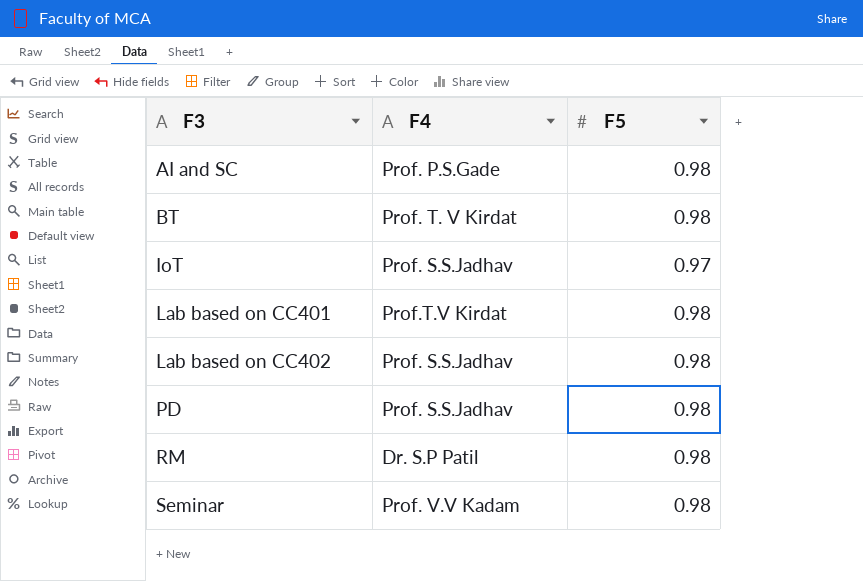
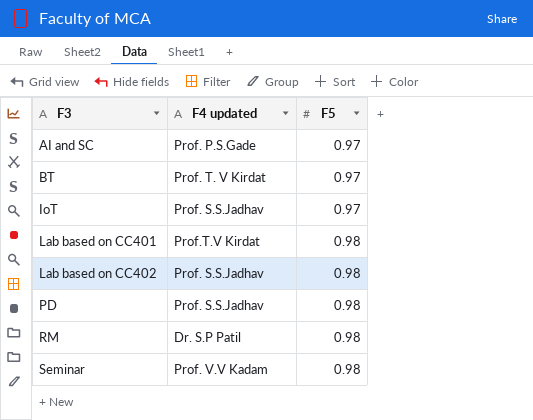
column name: F4 -> F4 updated
AI and SC | F5: 0.98 -> 0.97
BT | F5: 0.98 -> 0.97

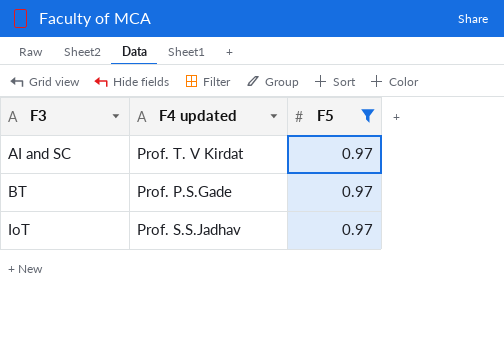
filter: none -> F5 = 0.97
AI and SC | F4 updated: Prof. P.S.Gade -> Prof. T. V Kirdat
BT | F4 updated: Prof. T. V Kirdat -> Prof. P.S.Gade

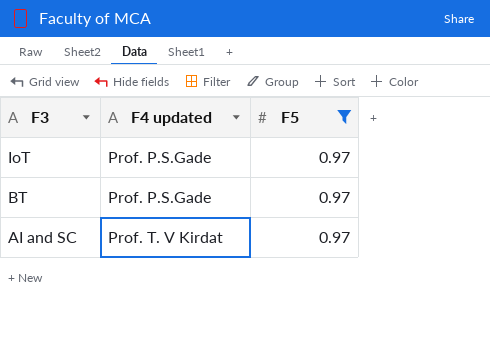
row order: F3 ascending -> F3 descending
IoT | F4 updated: Prof. S.S.Jadhav -> Prof. P.S.Gade

